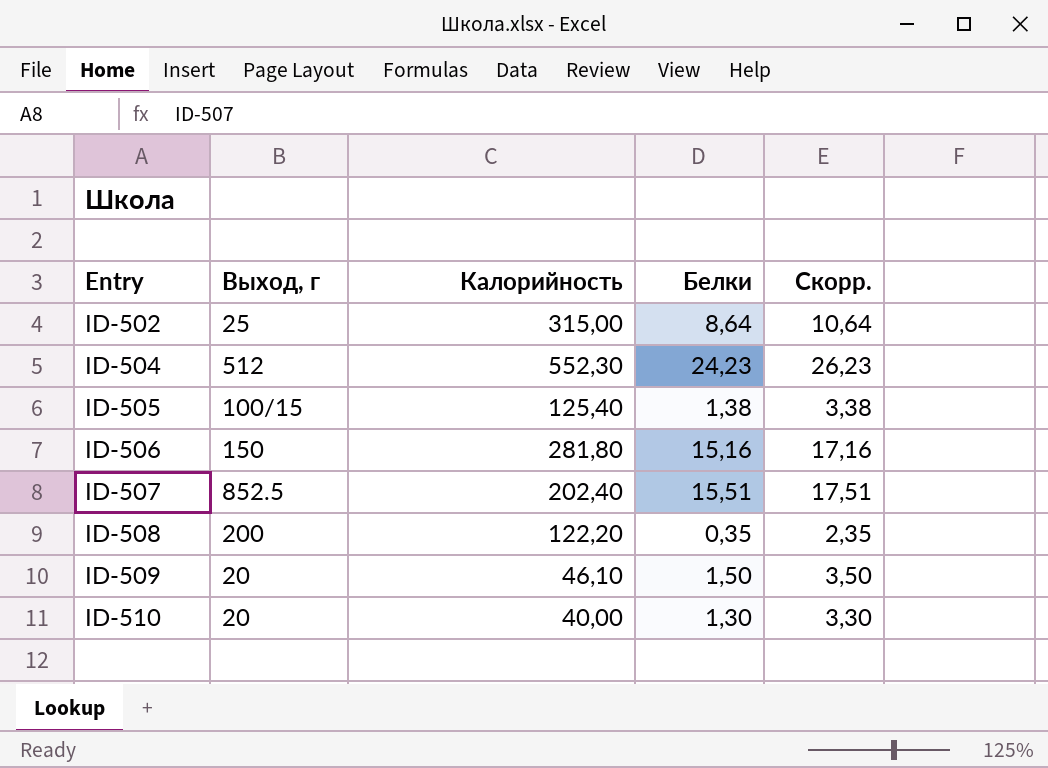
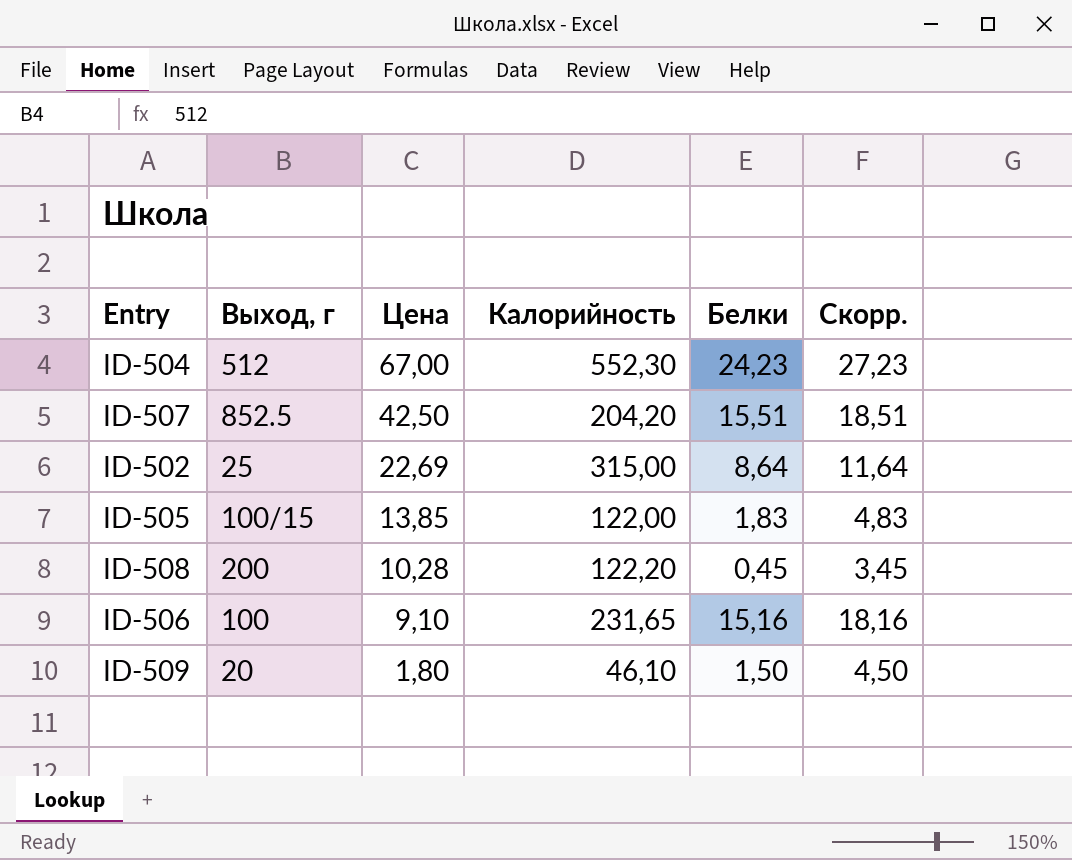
row order: Entry ascending -> Цена descending
column Цена | position: none -> 3
column Скорр. | formula: [Белки] + 2 -> [Белки] + 3
row ID-510: 20 | 40,00 | 1,30 | 3,30 -> none
ID-507 | Калорийность: 202,40 -> 204,20
ID-505 | Калорийность: 125,40 -> 122,00
ID-505 | Белки: 1,38 -> 1,83
ID-508 | Белки: 0,35 -> 0,45
ID-506 | Выход, г: 150 -> 100
ID-506 | Калорийность: 281,80 -> 231,65

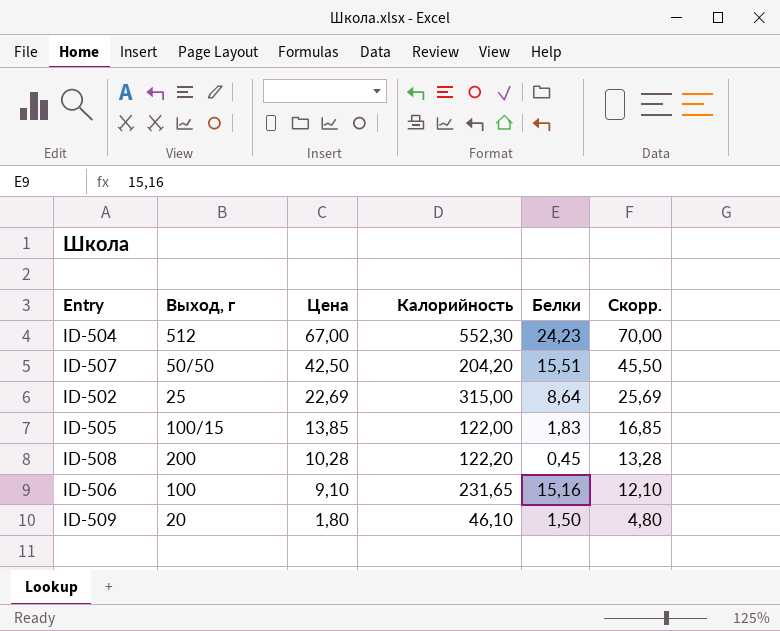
column Скорр. | formula: [Белки] + 3 -> [Цена] + 3
ID-507 | Выход, г: 852.5 -> 50/50

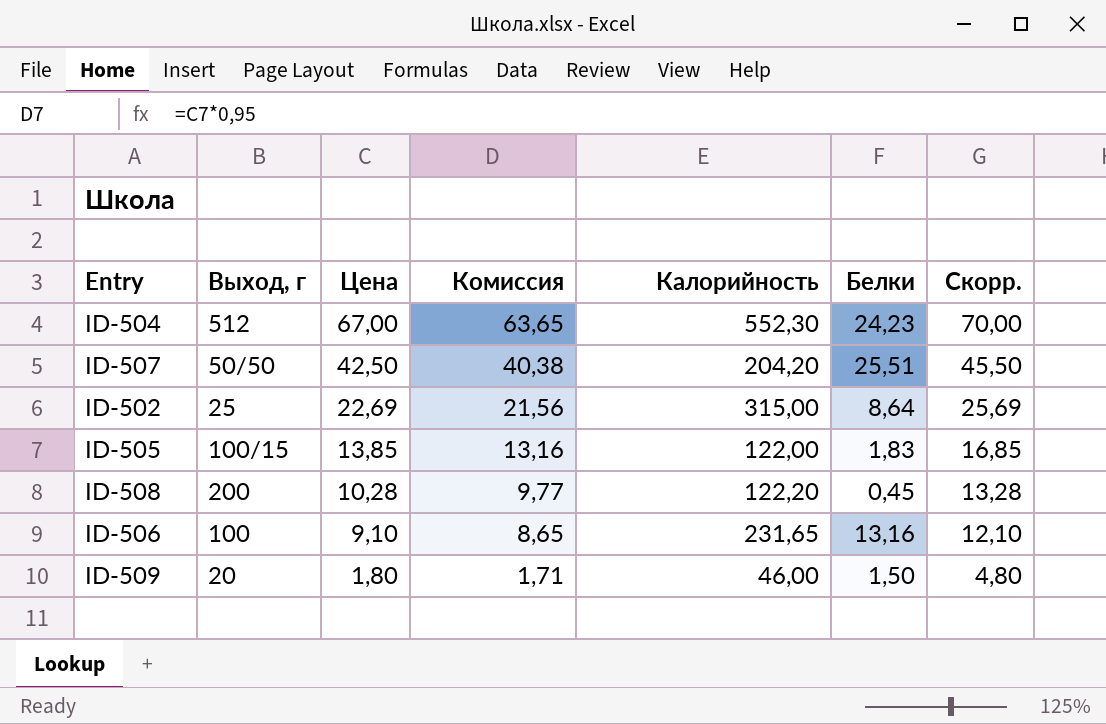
column Комиссия | formula: none -> [Цена] * 0,95
ID-507 | Белки: 15,51 -> 25,51
ID-506 | Белки: 15,16 -> 13,16
ID-509 | Калорийность: 46,10 -> 46,00

